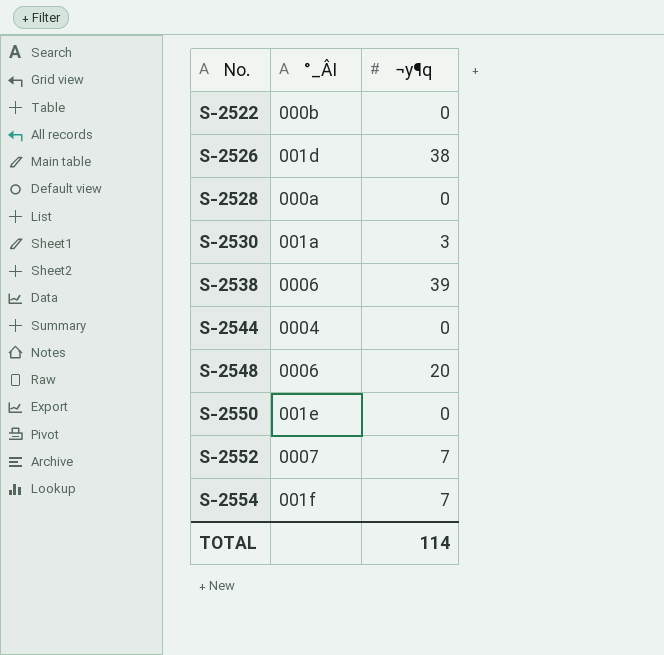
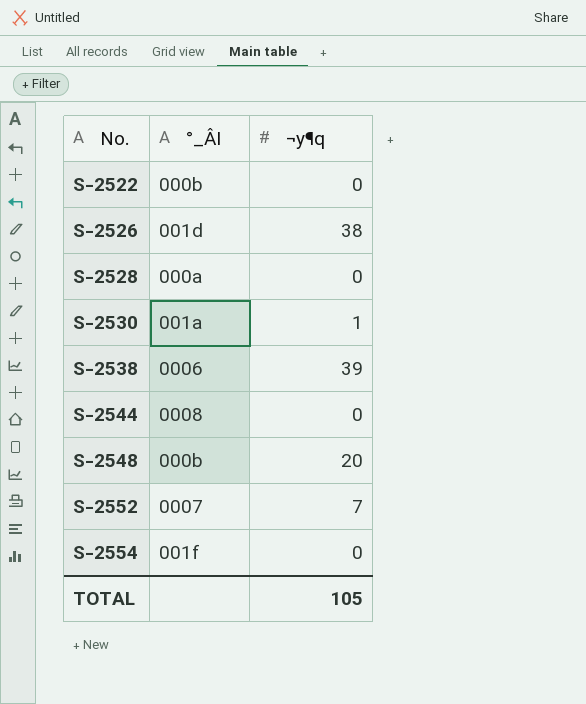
row S-2550: 001e | 0 -> none
S-2530 | ¬y¶q: 3 -> 1
S-2544 | °_ÂI: 0004 -> 0008
S-2548 | °_ÂI: 0006 -> 000b
S-2554 | ¬y¶q: 7 -> 0
TOTAL | ¬y¶q: 114 -> 105

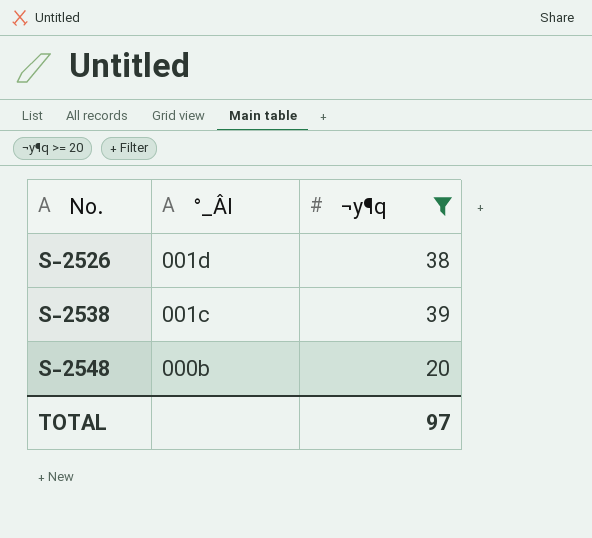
filter: none -> ¬y¶q >= 20
S-2538 | °_ÂI: 0006 -> 001c
TOTAL | ¬y¶q: 105 -> 97

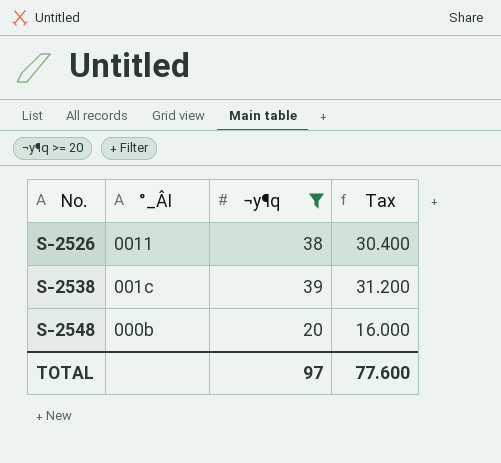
column Tax | formula: none -> [¬y¶q] * 0.8
S-2526 | °_ÂI: 001d -> 0011

